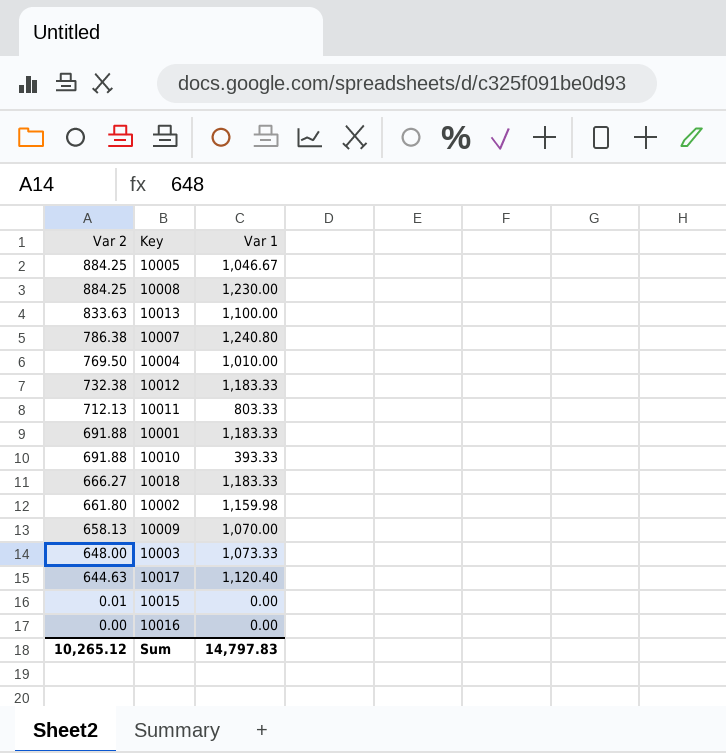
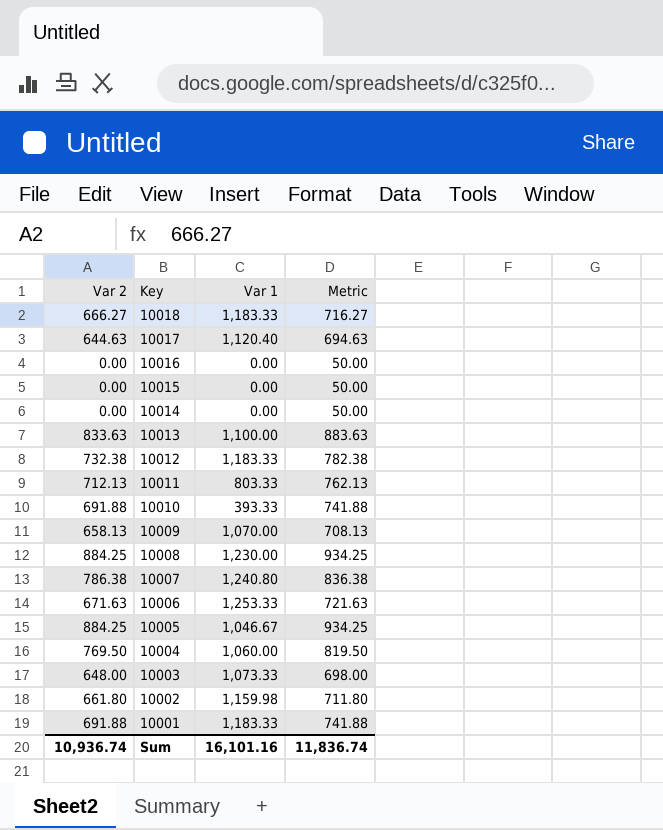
row order: Var 2 descending -> Key descending
column Metric | formula: none -> [Var 2] + 50
10015 | Var 2: 0.01 -> 0.00
row 10014: none -> 0.00 | 0.00 | 50.00
row 10006: none -> 671.63 | 1,253.33 | 721.63
10004 | Var 1: 1,010.00 -> 1,060.00
Sum | Var 2: 10,265.12 -> 10,936.74
Sum | Var 1: 14,797.83 -> 16,101.16

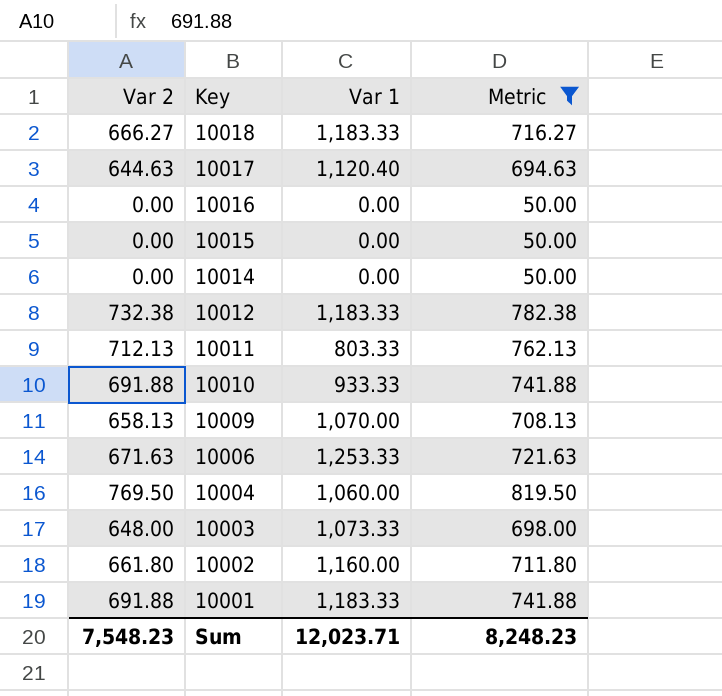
filter: none -> Metric <= 819.50
10010 | Var 1: 393.33 -> 933.33
10002 | Var 1: 1,159.98 -> 1,160.00
Sum | Var 2: 10,936.74 -> 7,548.23
Sum | Var 1: 16,101.16 -> 12,023.71
Sum | Metric: 11,836.74 -> 8,248.23

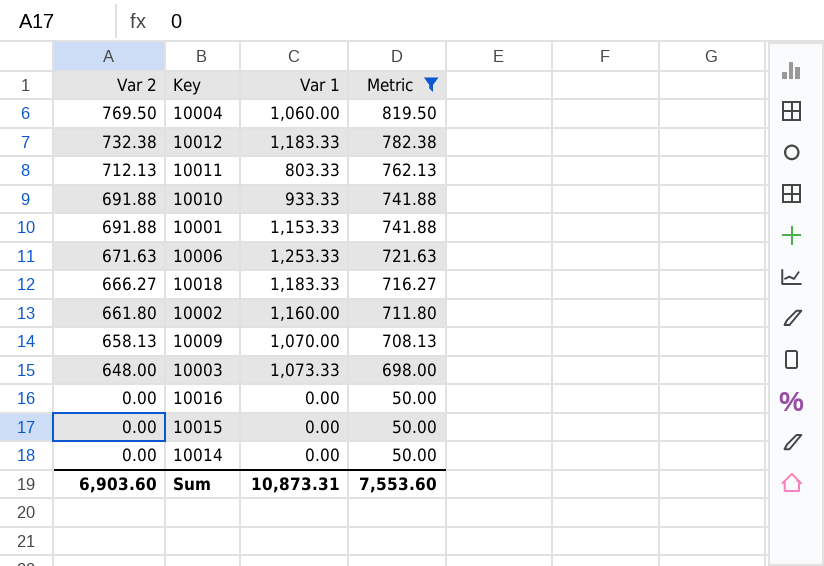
row order: Key descending -> Var 2 descending
row 10017: 644.63 | 1,120.40 | 694.63 -> none
10001 | Var 1: 1,183.33 -> 1,153.33
Sum | Var 2: 7,548.23 -> 6,903.60
Sum | Var 1: 12,023.71 -> 10,873.31
Sum | Metric: 8,248.23 -> 7,553.60

